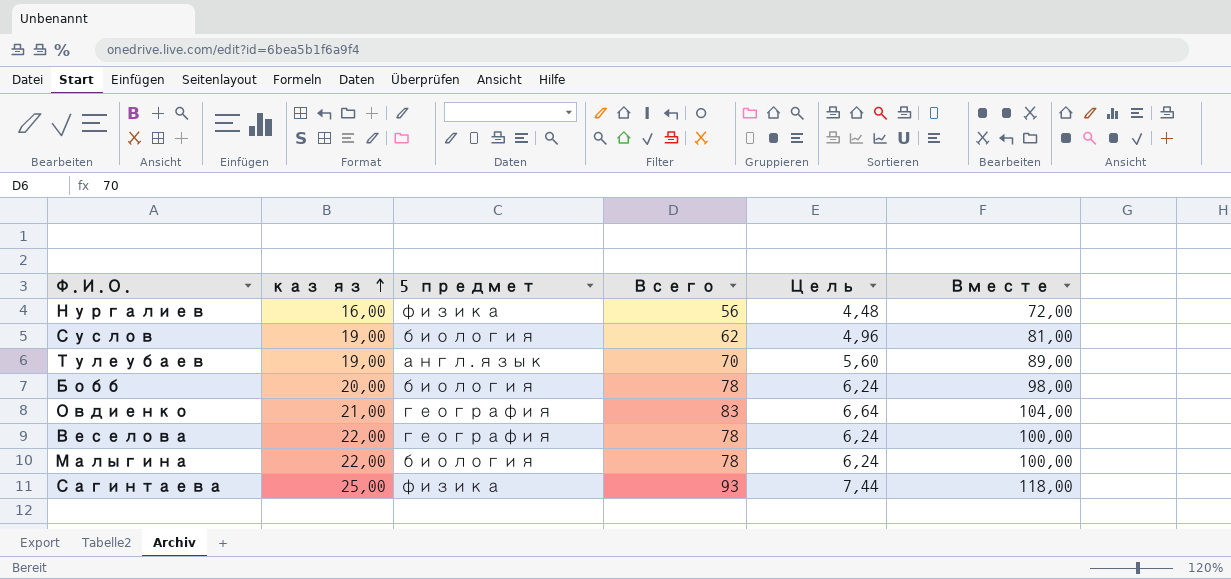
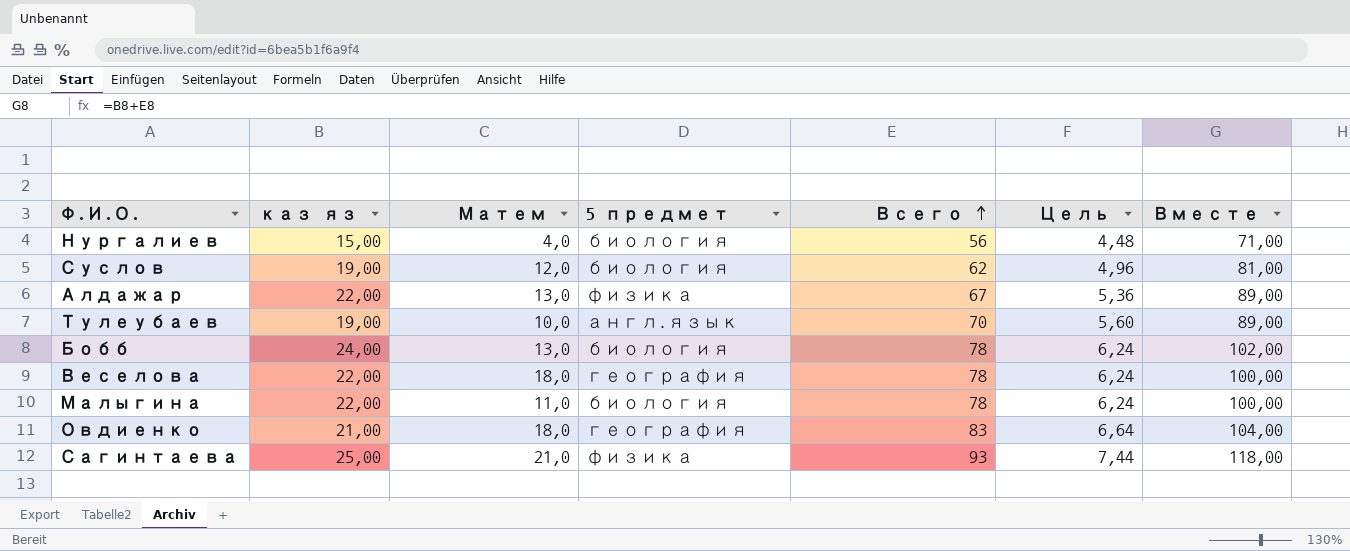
row order: каз яз ascending -> Всего ascending
column Матем | position: none -> 3
Нургалиев | каз яз: 16,00 -> 15,00
Нургалиев | 5 предмет: физика -> биология
Нургалиев | Вместе: 72,00 -> 71,00
row Алдажар: none -> 22,00 | 13,0 | физика | 67 | 5,36 | 89,00
Бобб | каз яз: 20,00 -> 24,00
Бобб | Вместе: 98,00 -> 102,00

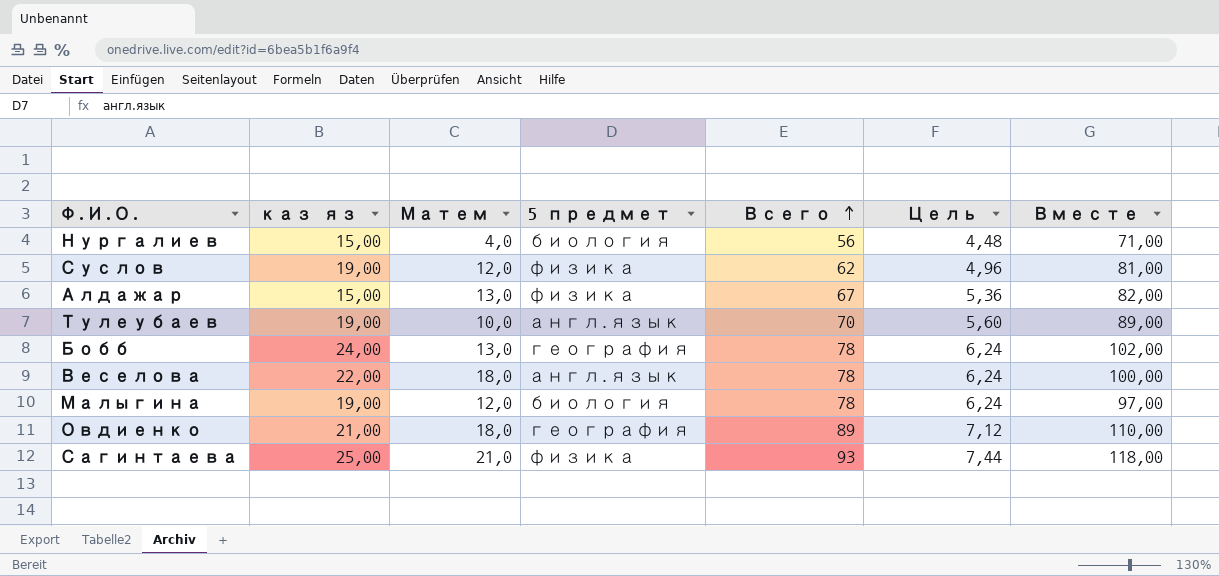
Суслов | 5 предмет: биология -> физика
Алдажар | каз яз: 22,00 -> 15,00
Алдажар | Вместе: 89,00 -> 82,00
Бобб | 5 предмет: биология -> география
Веселова | 5 предмет: география -> англ.язык
Малыгина | каз яз: 22,00 -> 19,00
Малыгина | Матем: 11,0 -> 12,0
Малыгина | Вместе: 100,00 -> 97,00
Овдиенко | Всего: 83 -> 89
Овдиенко | Цель: 6,64 -> 7,12
Овдиенко | Вместе: 104,00 -> 110,00

